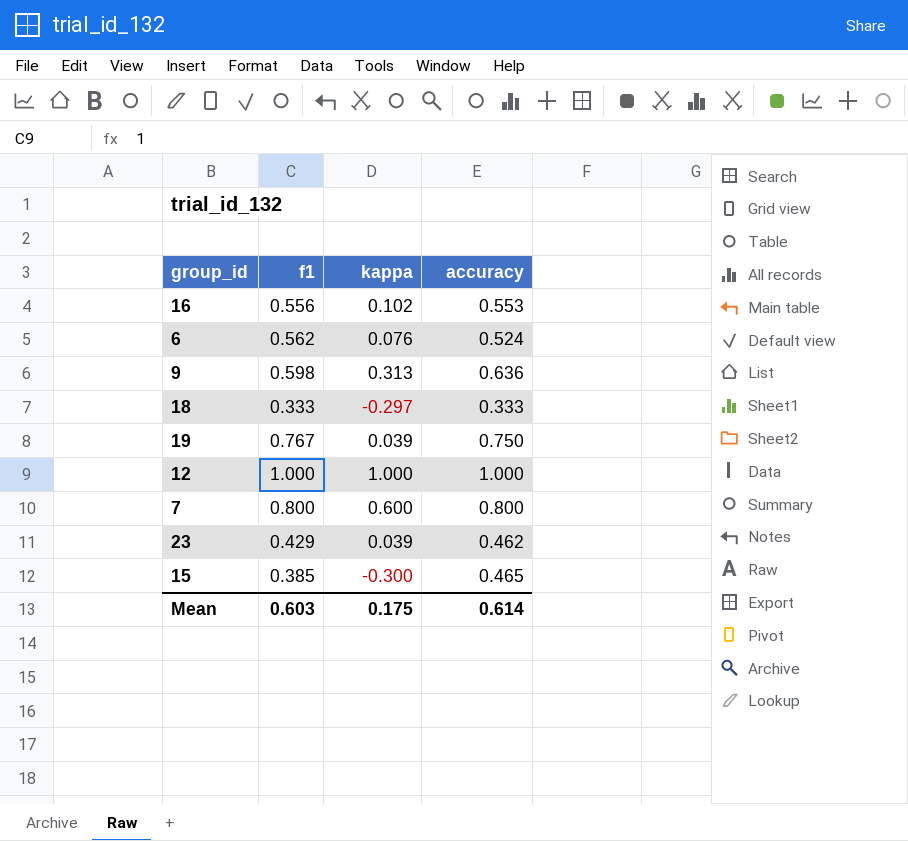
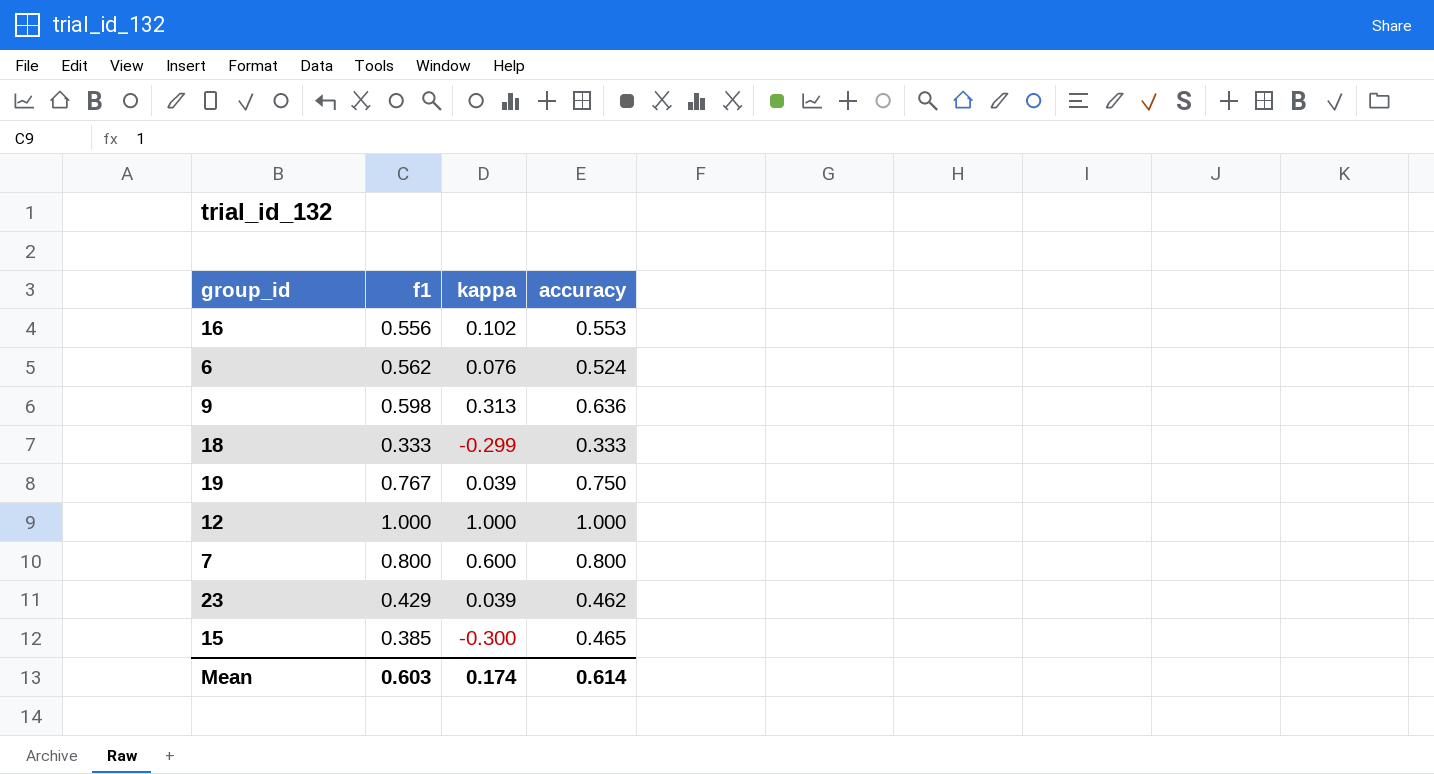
18 | kappa: -0.297 -> -0.299
Mean | kappa: 0.175 -> 0.174

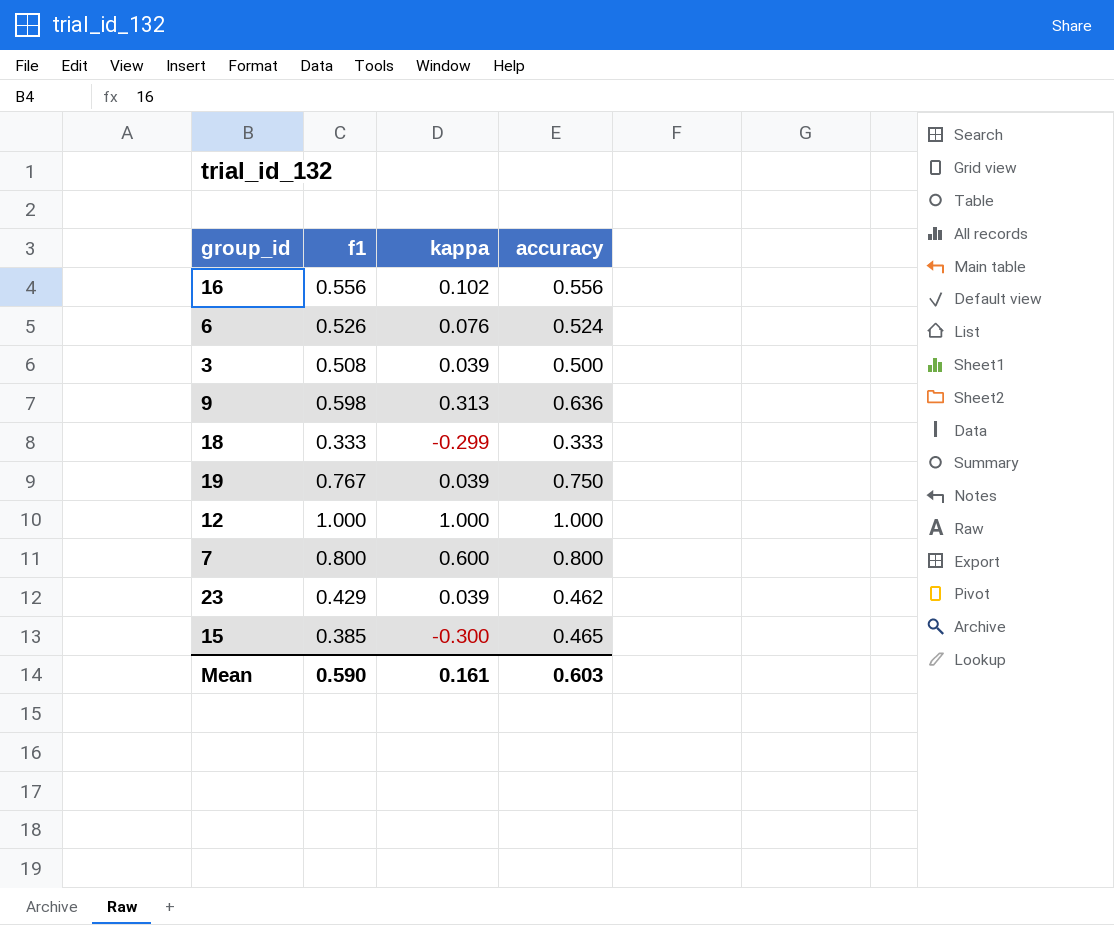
16 | accuracy: 0.553 -> 0.556
6 | f1: 0.562 -> 0.526
row 3: none -> 0.508 | 0.039 | 0.500
Mean | f1: 0.603 -> 0.590
Mean | kappa: 0.174 -> 0.161
Mean | accuracy: 0.614 -> 0.603

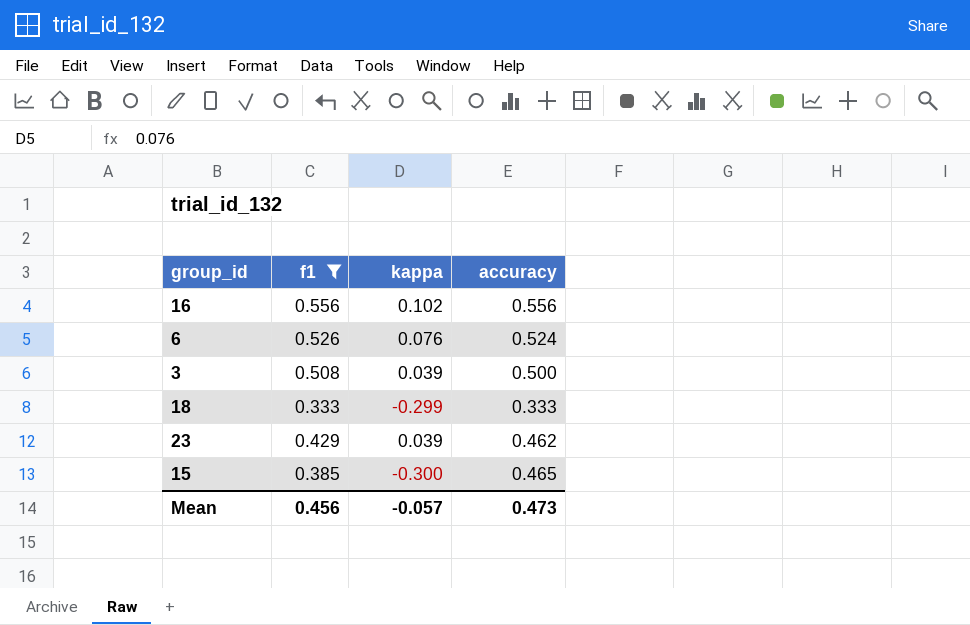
filter: none -> f1 <= 0.556
Mean | f1: 0.590 -> 0.456
Mean | kappa: 0.161 -> -0.057
Mean | accuracy: 0.603 -> 0.473

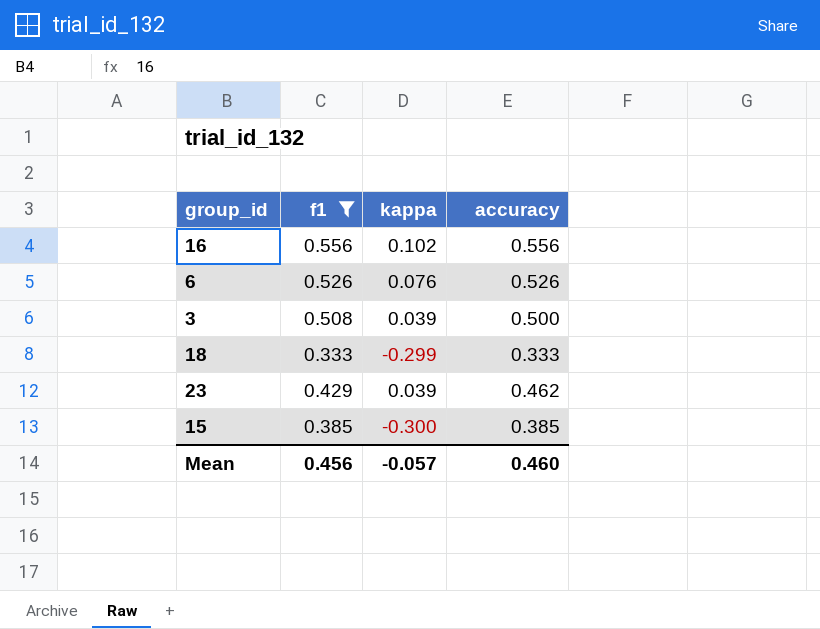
6 | accuracy: 0.524 -> 0.526
15 | accuracy: 0.465 -> 0.385
Mean | accuracy: 0.473 -> 0.460

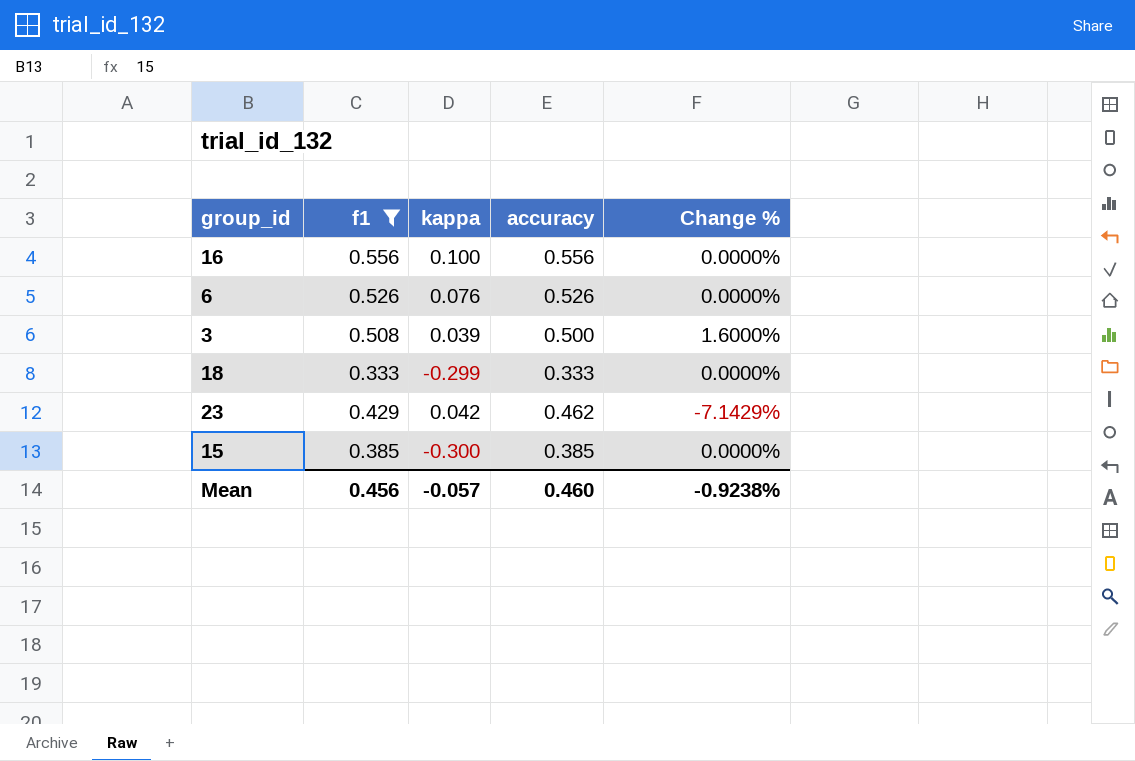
column Change % | formula: none -> ([f1] - [accuracy]) / [accuracy]
16 | kappa: 0.102 -> 0.100
23 | kappa: 0.039 -> 0.042

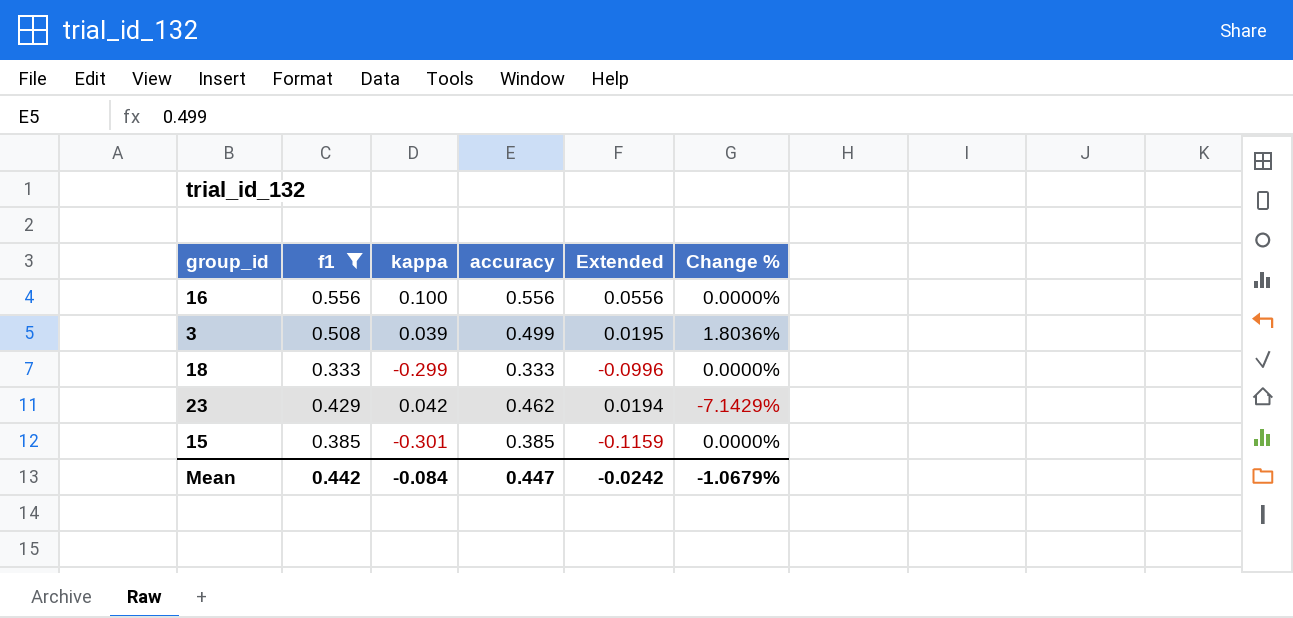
column Extended | formula: none -> [kappa] * [accuracy]
row 6: 0.526 | 0.076 | 0.526 | 0.0000% -> none
3 | accuracy: 0.500 -> 0.499
3 | Change %: 1.6000% -> 1.8036%
15 | kappa: -0.300 -> -0.301
Mean | f1: 0.456 -> 0.442
Mean | kappa: -0.057 -> -0.084
Mean | accuracy: 0.460 -> 0.447
Mean | Change %: -0.9238% -> -1.0679%

